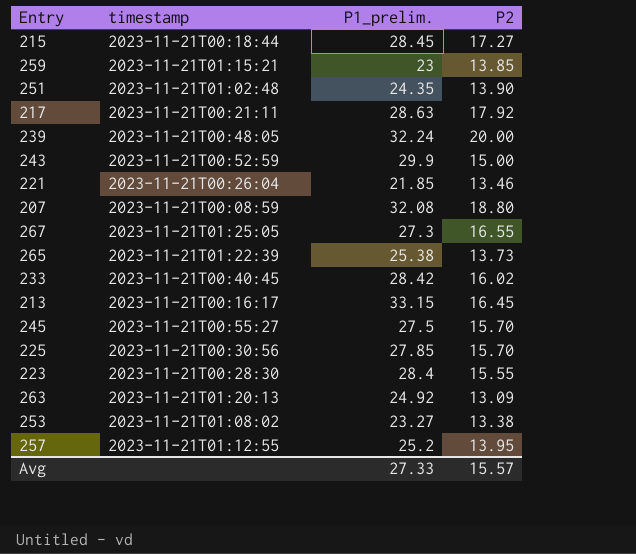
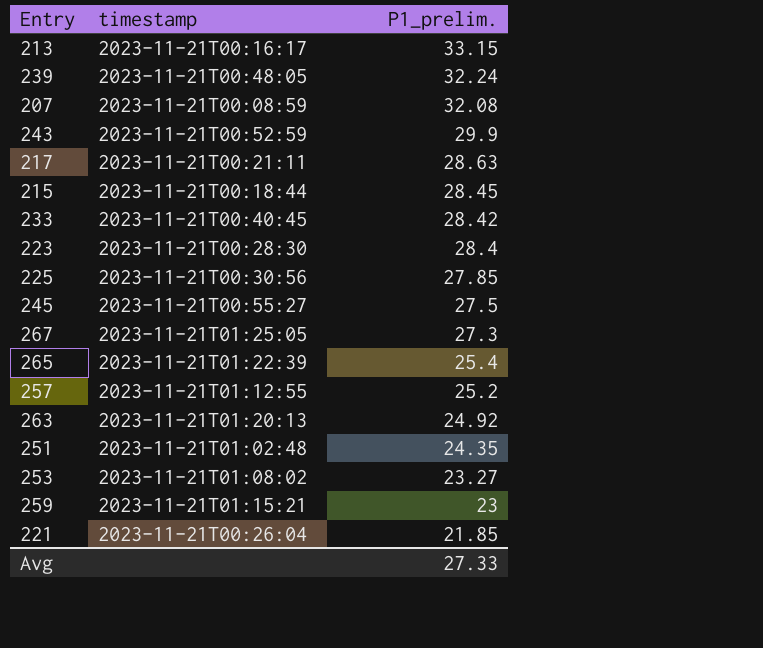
row order: none -> P1_prelim. descending
column P2 | position: 4 -> none
265 | P1_prelim.: 25.38 -> 25.4

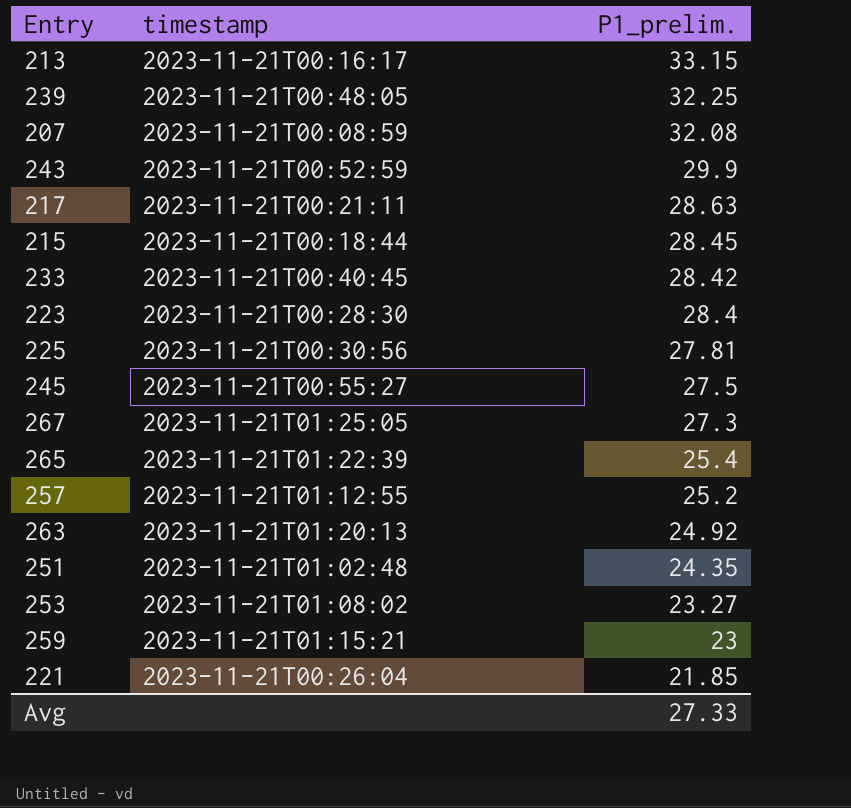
239 | P1_prelim.: 32.24 -> 32.25
225 | P1_prelim.: 27.85 -> 27.81

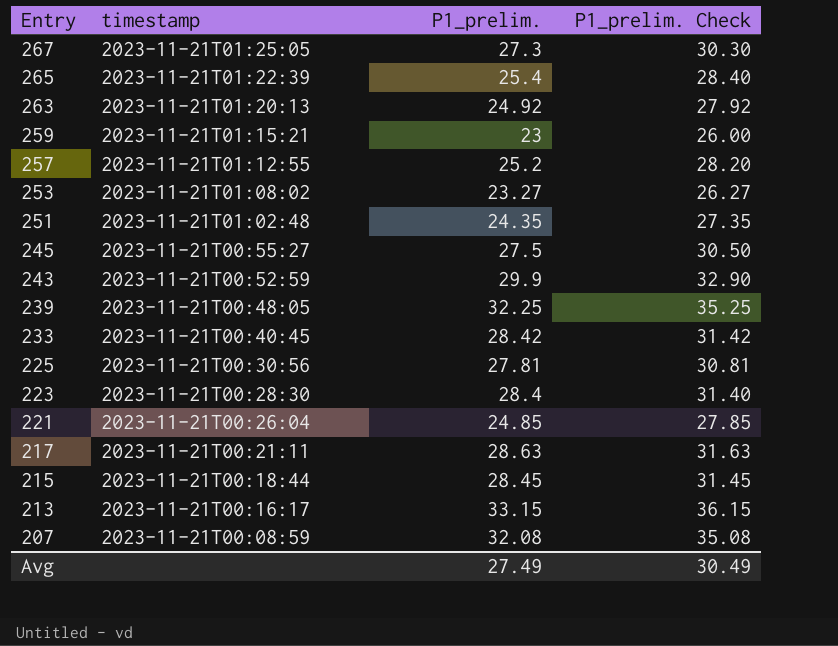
row order: P1_prelim. descending -> Entry descending
column P1_prelim. Check | formula: none -> [P1_prelim.] + 3
221 | P1_prelim.: 21.85 -> 24.85
Avg | P1_prelim.: 27.33 -> 27.49

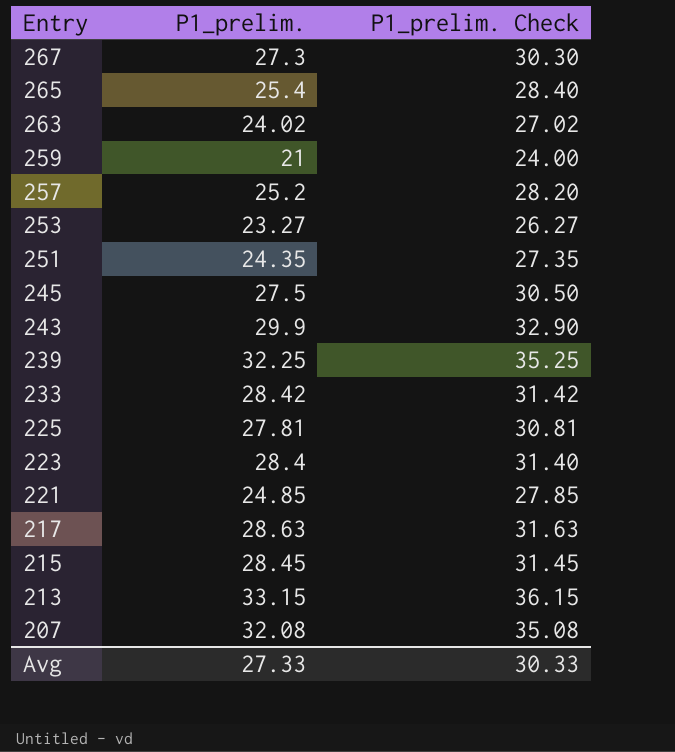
column timestamp | position: 2 -> none
263 | P1_prelim.: 24.92 -> 24.02
263 | P1_prelim. Check: 27.92 -> 27.02
259 | P1_prelim.: 23 -> 21
259 | P1_prelim. Check: 26.00 -> 24.00
Avg | P1_prelim.: 27.49 -> 27.33
Avg | P1_prelim. Check: 30.49 -> 30.33

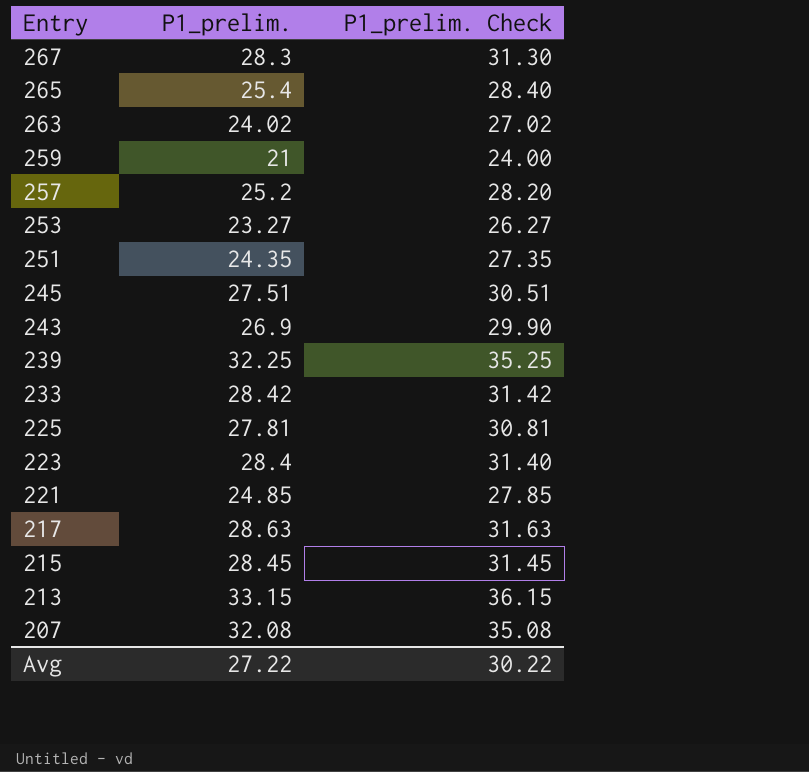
267 | P1_prelim.: 27.3 -> 28.3
267 | P1_prelim. Check: 30.30 -> 31.30
245 | P1_prelim.: 27.5 -> 27.51
245 | P1_prelim. Check: 30.50 -> 30.51
243 | P1_prelim.: 29.9 -> 26.9
243 | P1_prelim. Check: 32.90 -> 29.90
Avg | P1_prelim.: 27.33 -> 27.22
Avg | P1_prelim. Check: 30.33 -> 30.22

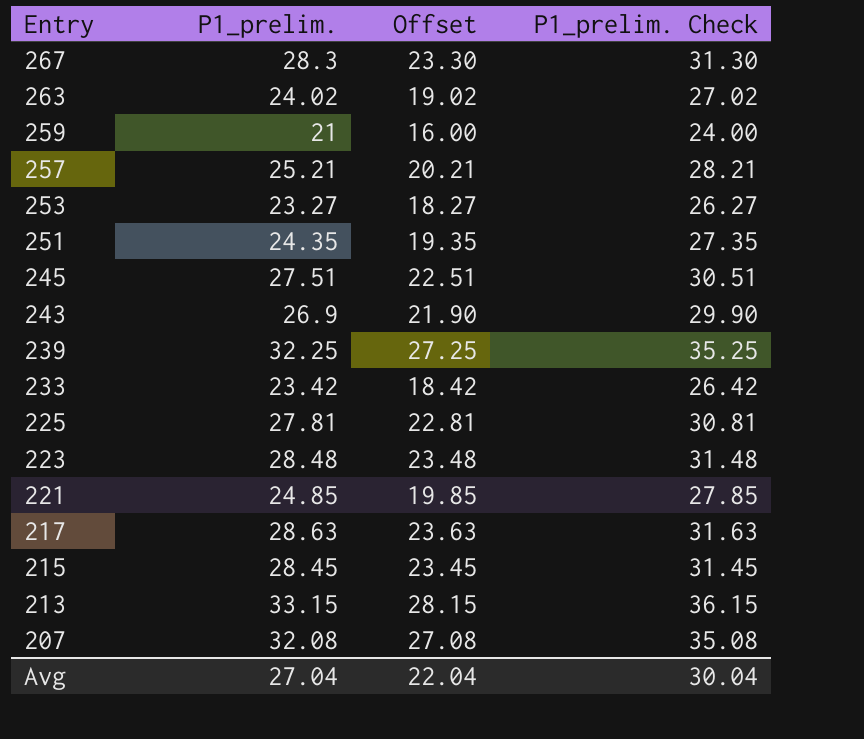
column Offset | formula: none -> [P1_prelim.] - 5
row 265: 25.4 | 28.40 -> none
257 | P1_prelim.: 25.2 -> 25.21
257 | P1_prelim. Check: 28.20 -> 28.21
233 | P1_prelim.: 28.42 -> 23.42
233 | P1_prelim. Check: 31.42 -> 26.42
223 | P1_prelim.: 28.4 -> 28.48
223 | P1_prelim. Check: 31.40 -> 31.48
Avg | P1_prelim.: 27.22 -> 27.04
Avg | P1_prelim. Check: 30.22 -> 30.04

